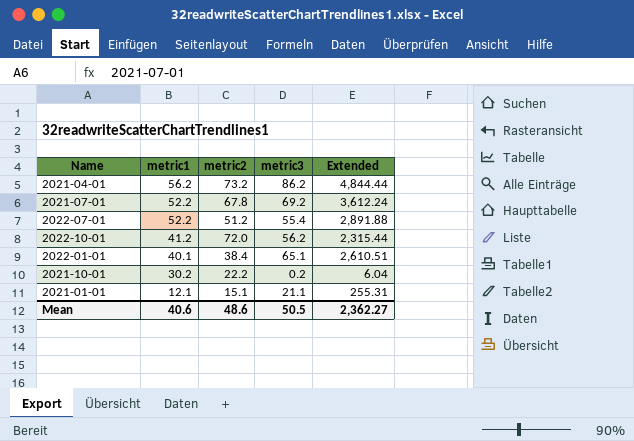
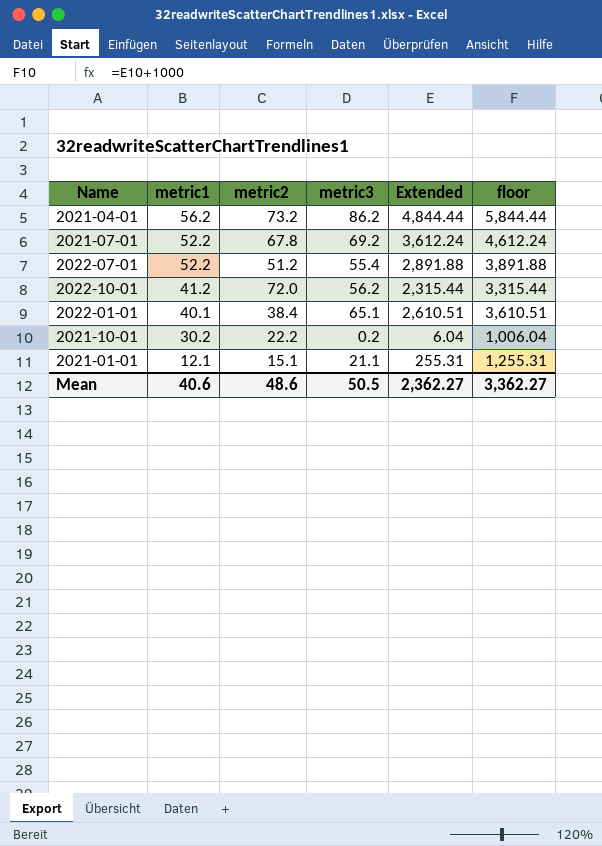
column floor | formula: none -> [Extended] + 1000

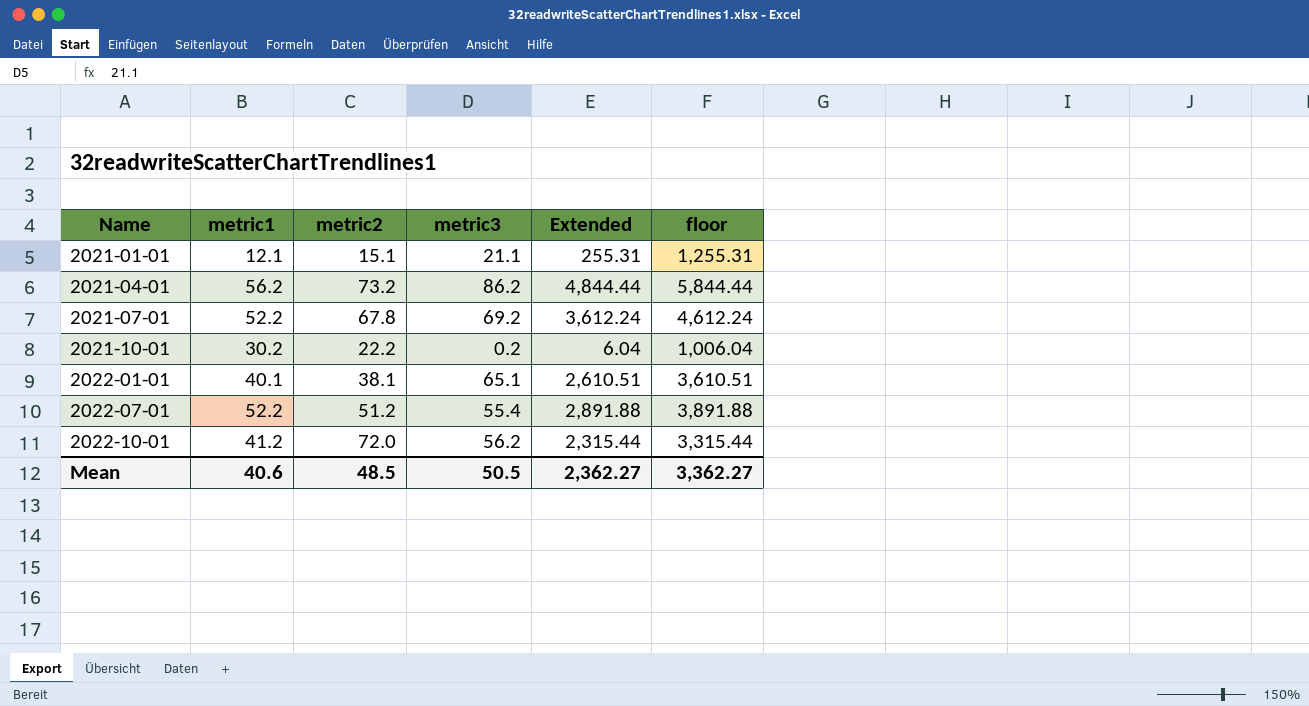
row order: metric1 descending -> Name ascending
2022-01-01 | metric2: 38.4 -> 38.1
Mean | metric2: 48.6 -> 48.5

